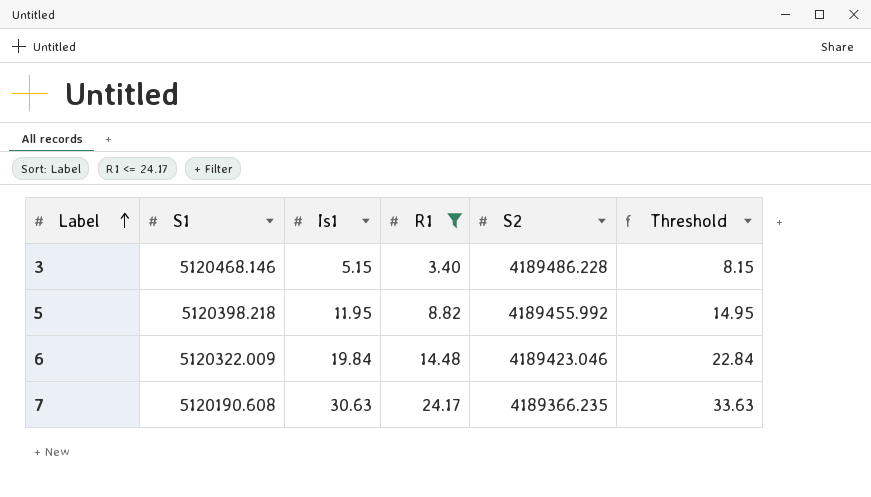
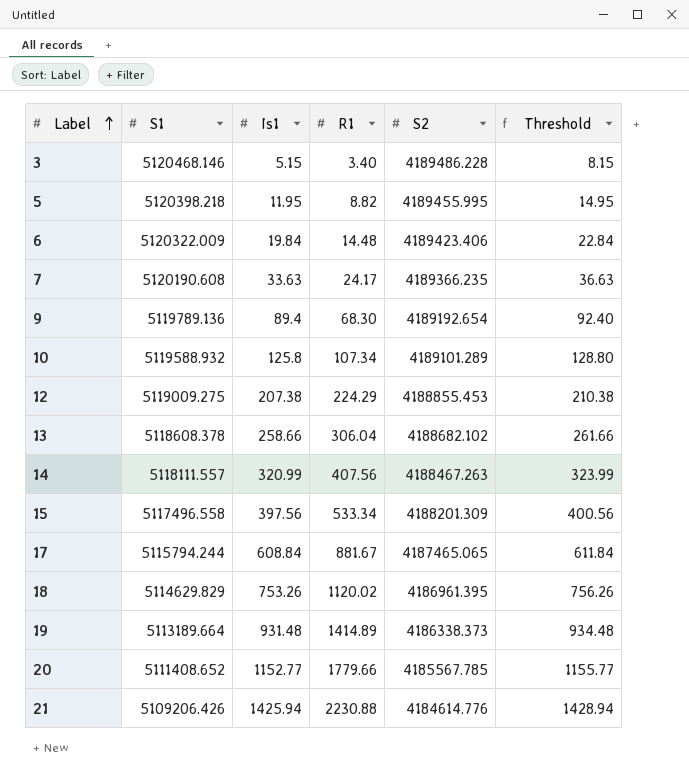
filter: R1 <= 24.17 -> none
5 | S2: 4189455.992 -> 4189455.995
6 | S2: 4189423.046 -> 4189423.406
7 | Is1: 30.63 -> 33.63
7 | Threshold: 33.63 -> 36.63

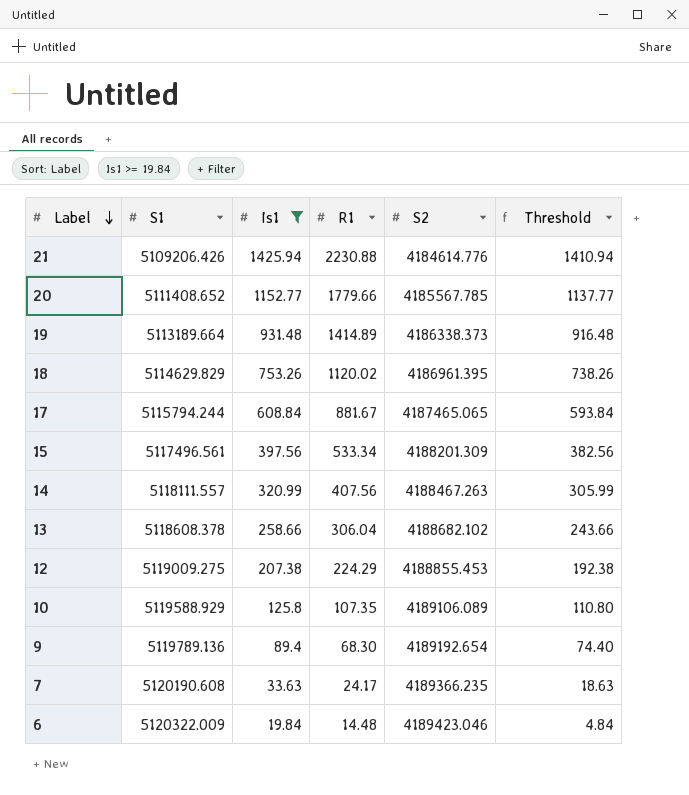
filter: none -> Is1 >= 19.84
row order: Label ascending -> Label descending
column Threshold | formula: [Is1] + 3 -> [Is1] - 15
15 | S1: 5117496.558 -> 5117496.561
10 | S1: 5119588.932 -> 5119588.929
10 | R1: 107.34 -> 107.35
10 | S2: 4189101.289 -> 4189106.089
6 | S2: 4189423.406 -> 4189423.046

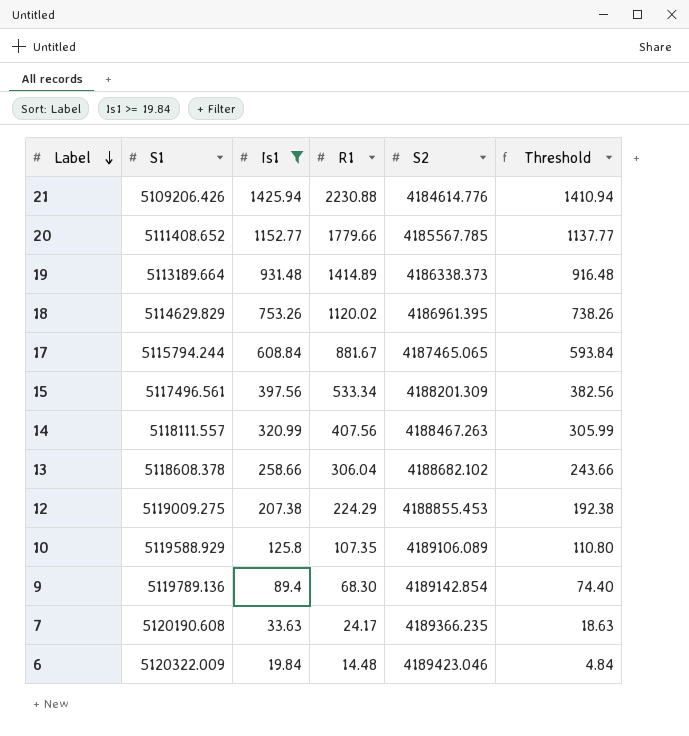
9 | S2: 4189192.654 -> 4189142.854

